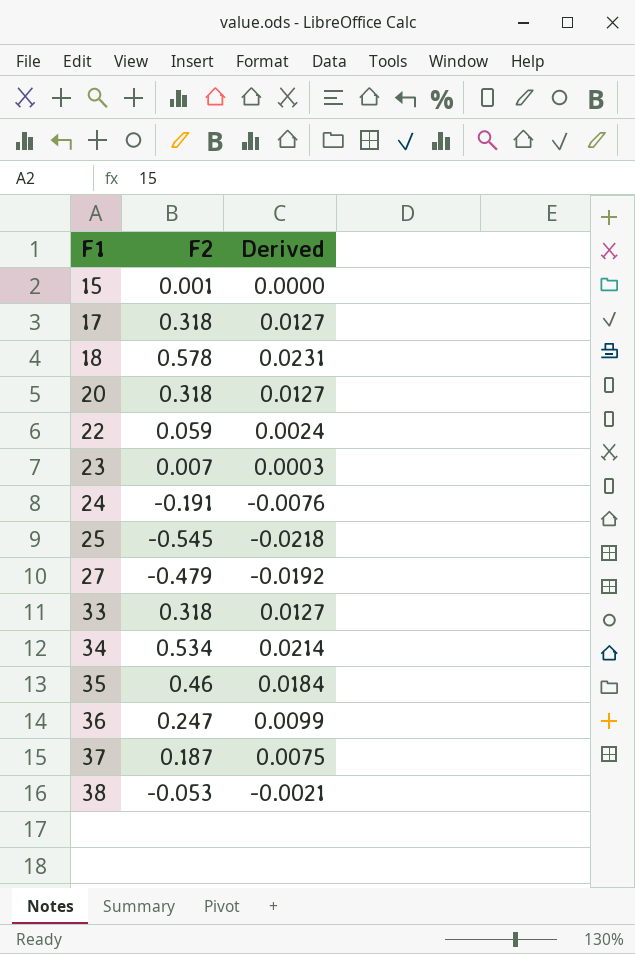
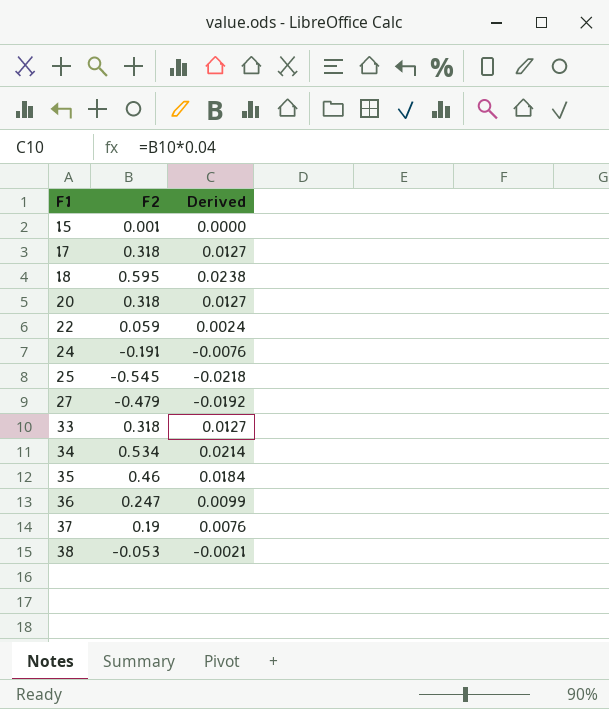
row 23: 0.007 | 0.0003 -> none
18 | F2: 0.578 -> 0.595
18 | Derived: 0.0231 -> 0.0238
37 | F2: 0.187 -> 0.19
37 | Derived: 0.0075 -> 0.0076

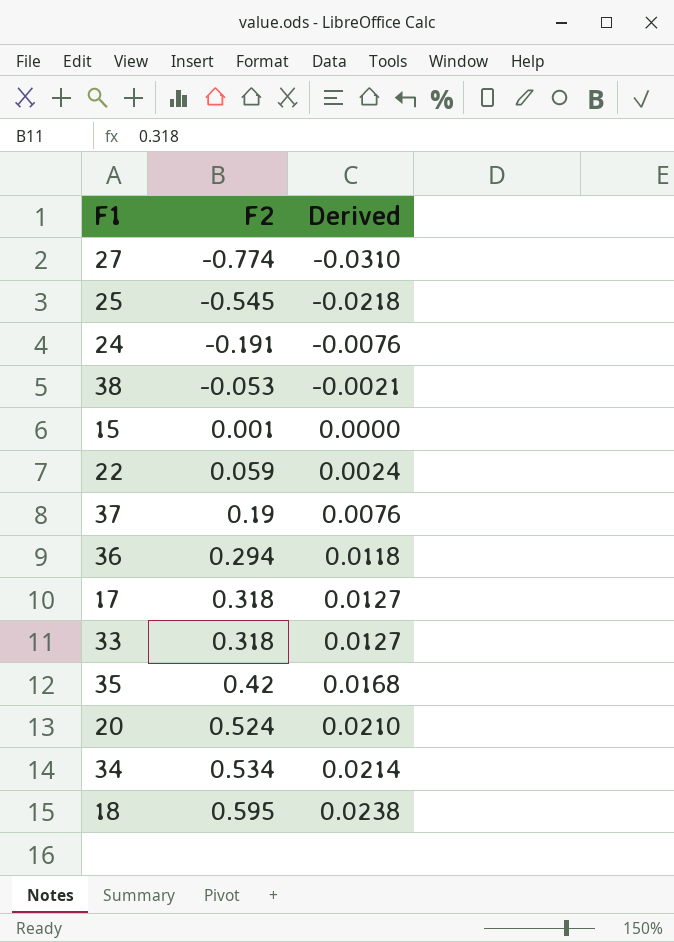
row order: F1 ascending -> F2 ascending
27 | F2: -0.479 -> -0.774
27 | Derived: -0.0192 -> -0.0310
36 | F2: 0.247 -> 0.294
36 | Derived: 0.0099 -> 0.0118
35 | F2: 0.46 -> 0.42
35 | Derived: 0.0184 -> 0.0168
20 | F2: 0.318 -> 0.524
20 | Derived: 0.0127 -> 0.0210

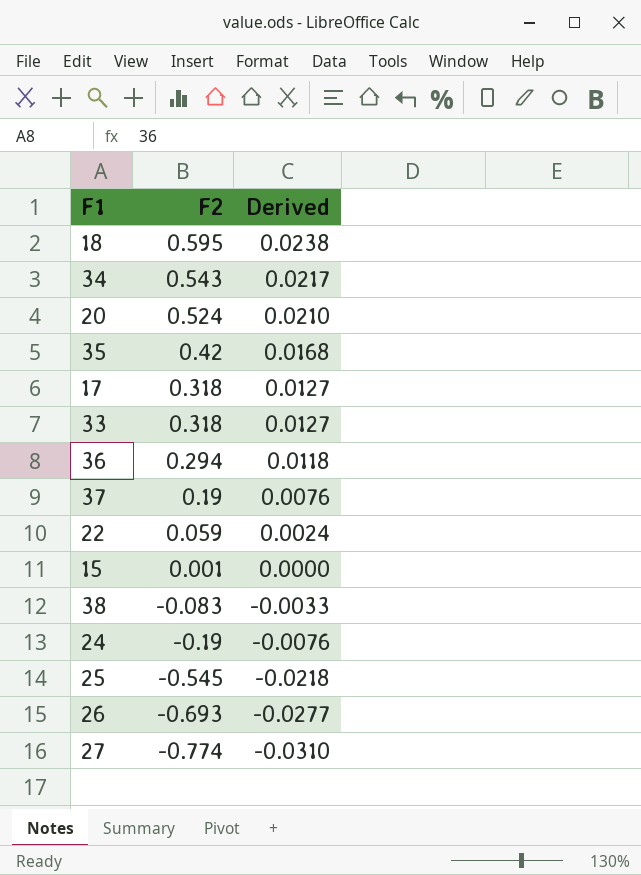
row order: F2 ascending -> F2 descending
34 | F2: 0.534 -> 0.543
34 | Derived: 0.0214 -> 0.0217
38 | F2: -0.053 -> -0.083
38 | Derived: -0.0021 -> -0.0033
24 | F2: -0.191 -> -0.19
row 26: none -> -0.693 | -0.0277

